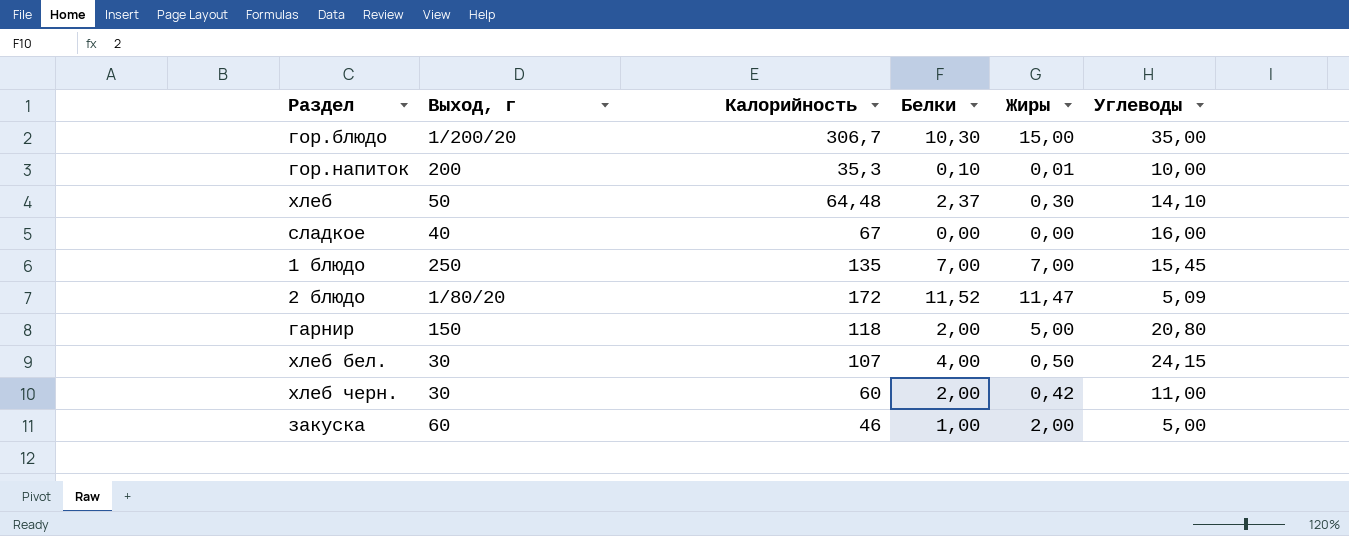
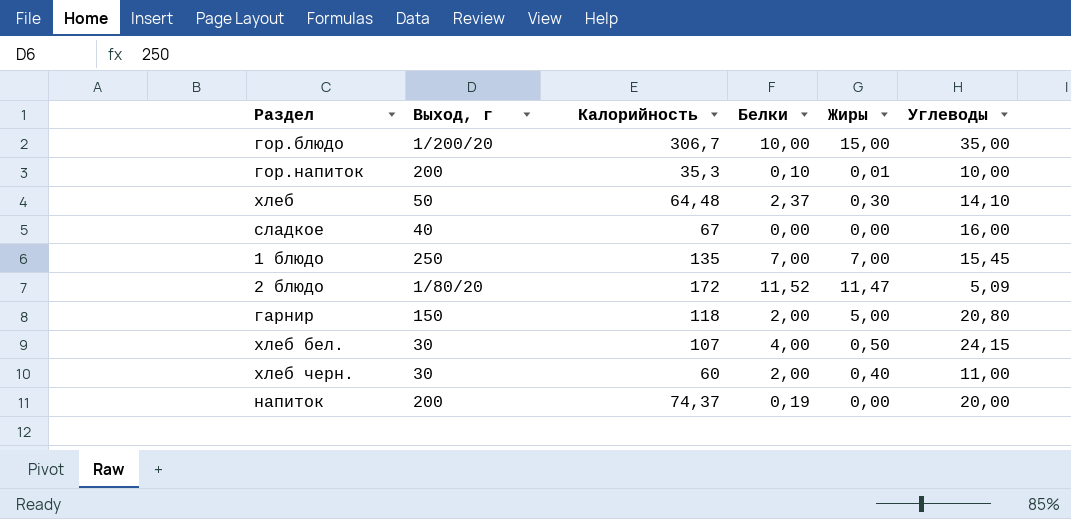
row закуска: 60 | 46 | 1,00 | 2,00 | 5,00 -> none
гор.блюдо | Белки: 10,30 -> 10,00
хлеб черн. | Жиры: 0,42 -> 0,40
row напиток: none -> 200 | 74,37 | 0,19 | 0,00 | 20,00

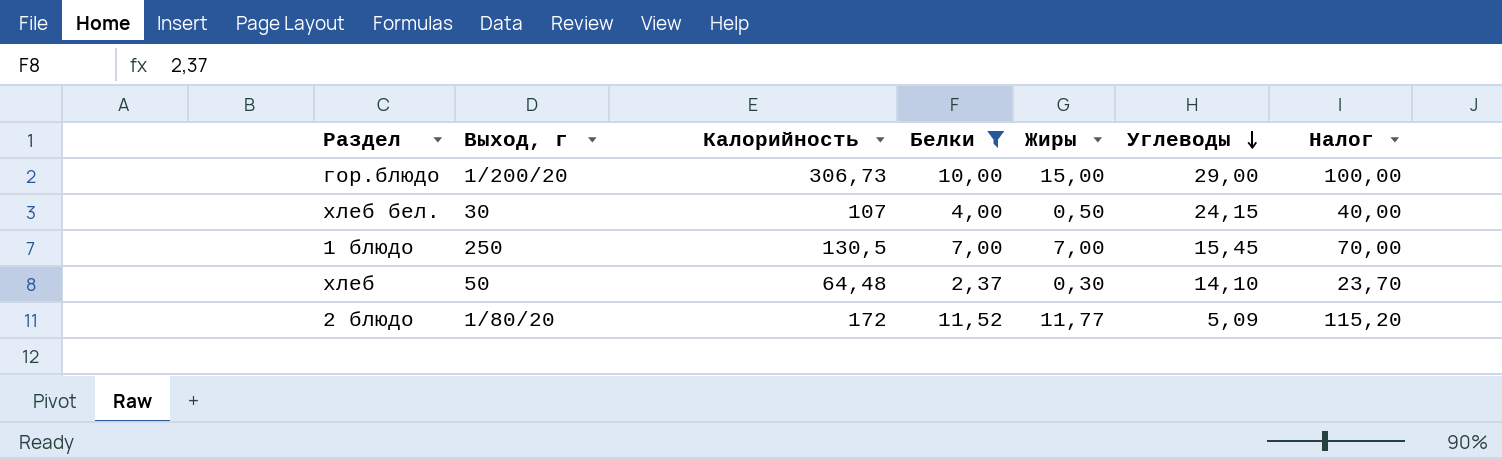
filter: none -> Белки >= 2,37
row order: none -> Углеводы descending
column Налог | formula: none -> [Белки] * 10
гор.блюдо | Калорийность: 306,7 -> 306,73
гор.блюдо | Углеводы: 35,00 -> 29,00
1 блюдо | Калорийность: 135 -> 130,5
2 блюдо | Жиры: 11,47 -> 11,77

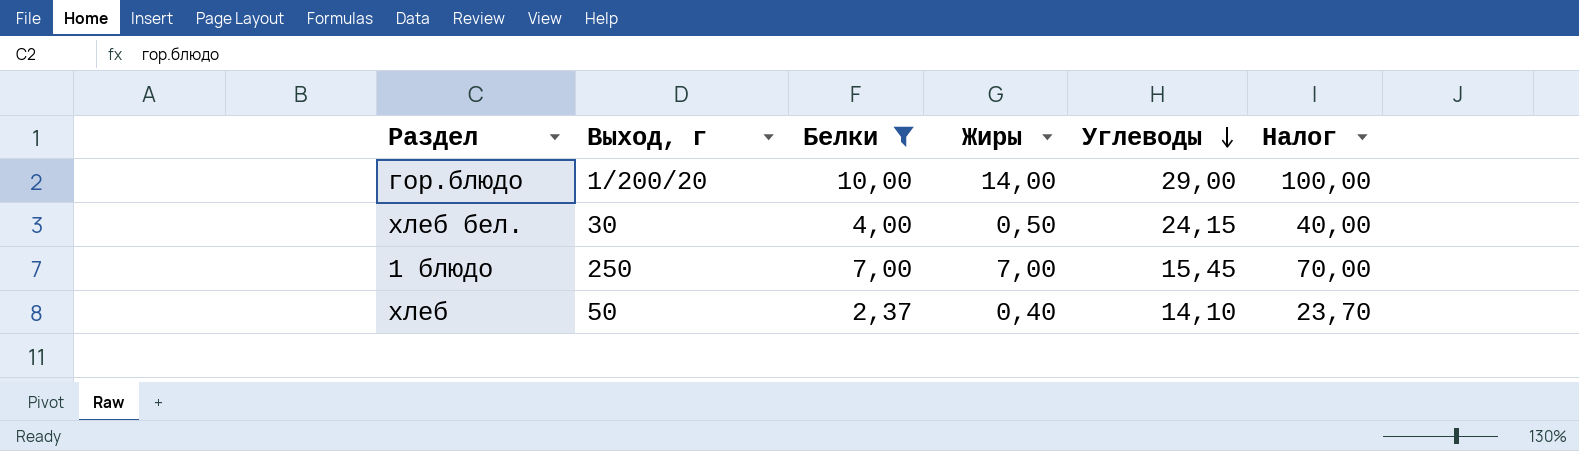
column Калорийность | position: 3 -> none
row 2 блюдо: 1/80/20 | 172 | 11,52 | 11,77 | 5,09 | 115,20 -> none
гор.блюдо | Жиры: 15,00 -> 14,00
хлеб | Жиры: 0,30 -> 0,40

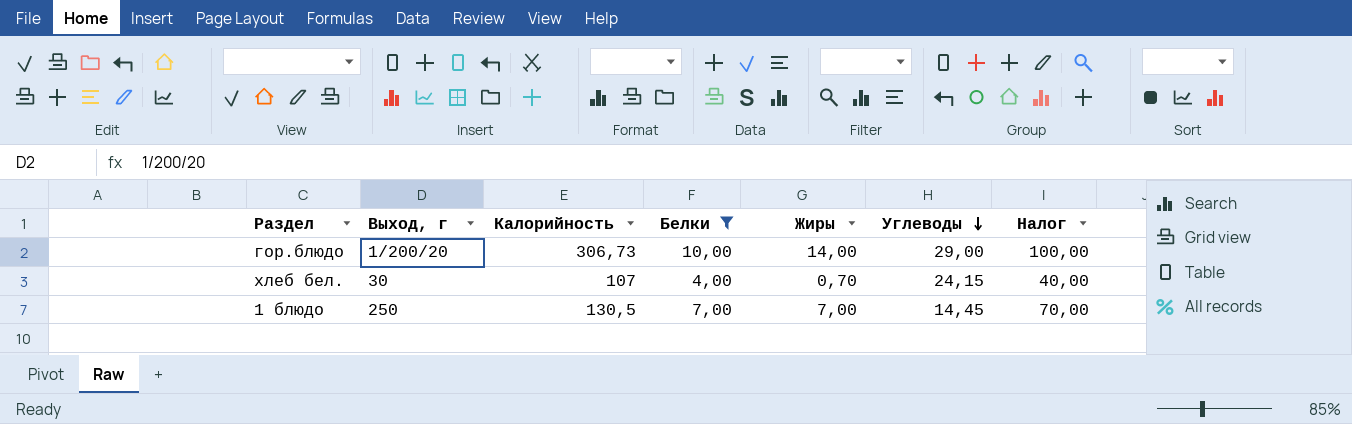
column Калорийность | position: none -> 3
row хлеб: 50 | 2,37 | 0,40 | 14,10 | 23,70 -> none
хлеб бел. | Жиры: 0,50 -> 0,70
1 блюдо | Углеводы: 15,45 -> 14,45

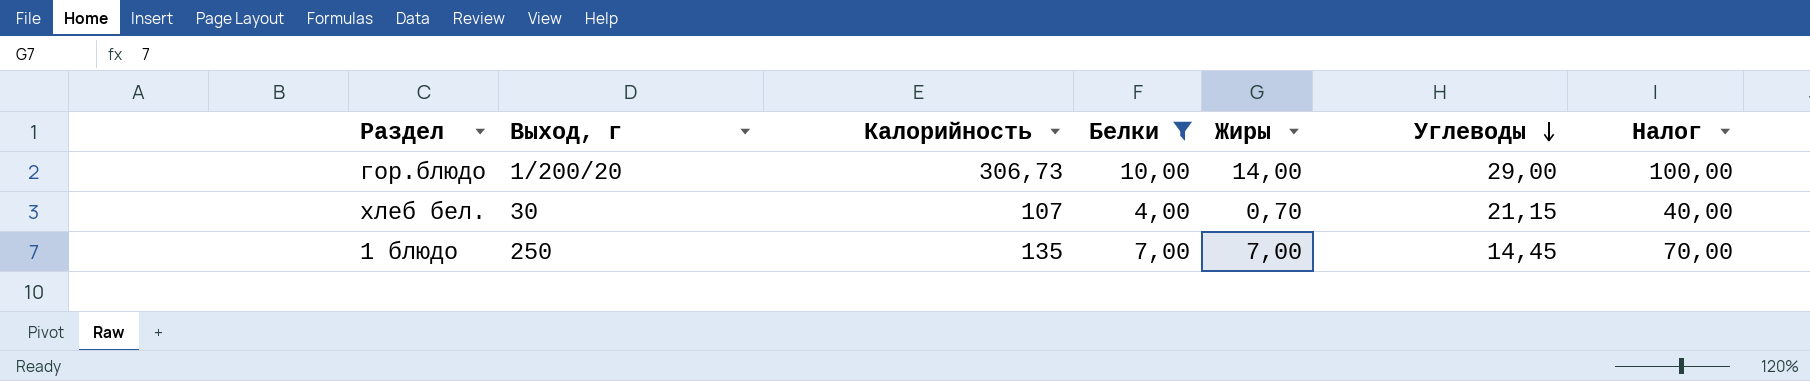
хлеб бел. | Углеводы: 24,15 -> 21,15
1 блюдо | Калорийность: 130,5 -> 135

